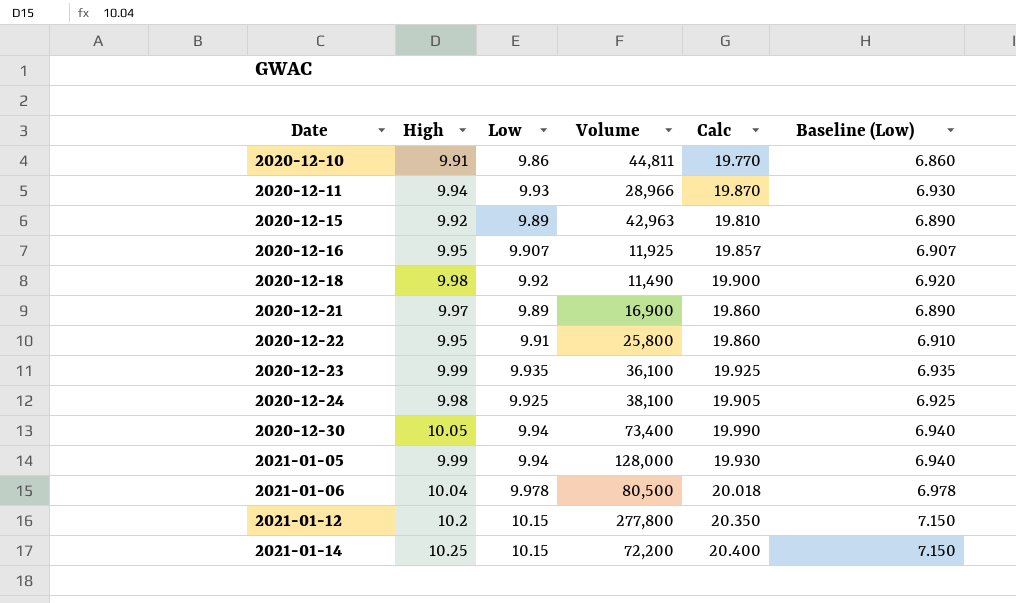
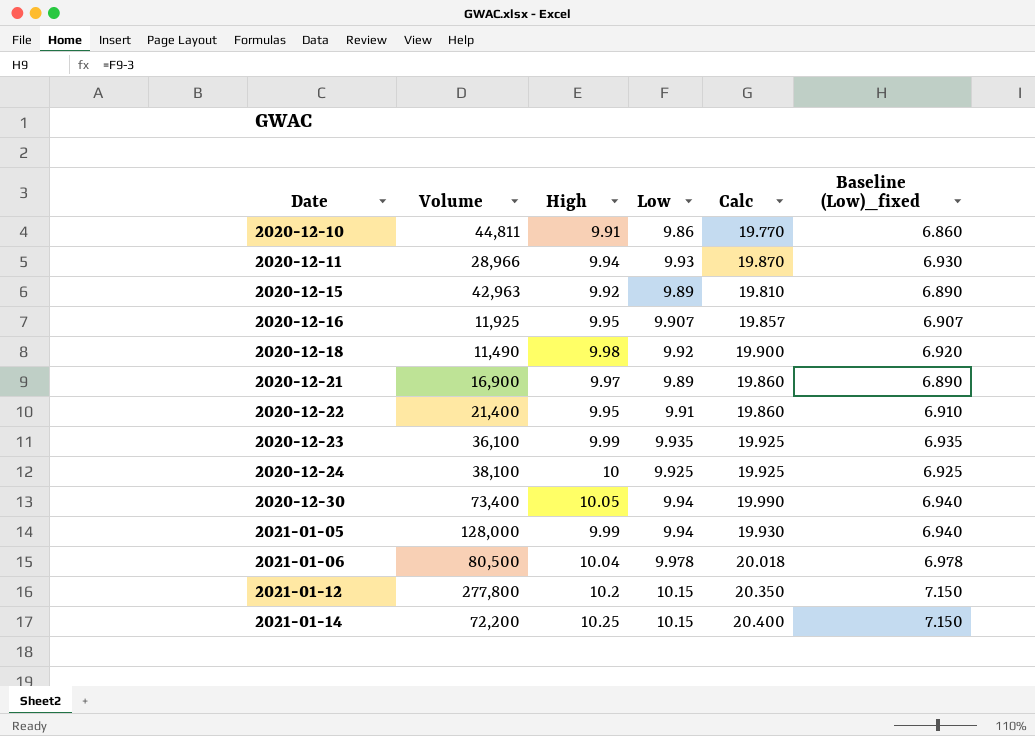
column Volume | position: 4 -> 2
column name: Baseline (Low) -> Baseline (Low)_fixed
2020-12-22 | Volume: 25,800 -> 21,400
2020-12-24 | High: 9.98 -> 10
2020-12-24 | Calc: 19.905 -> 19.925

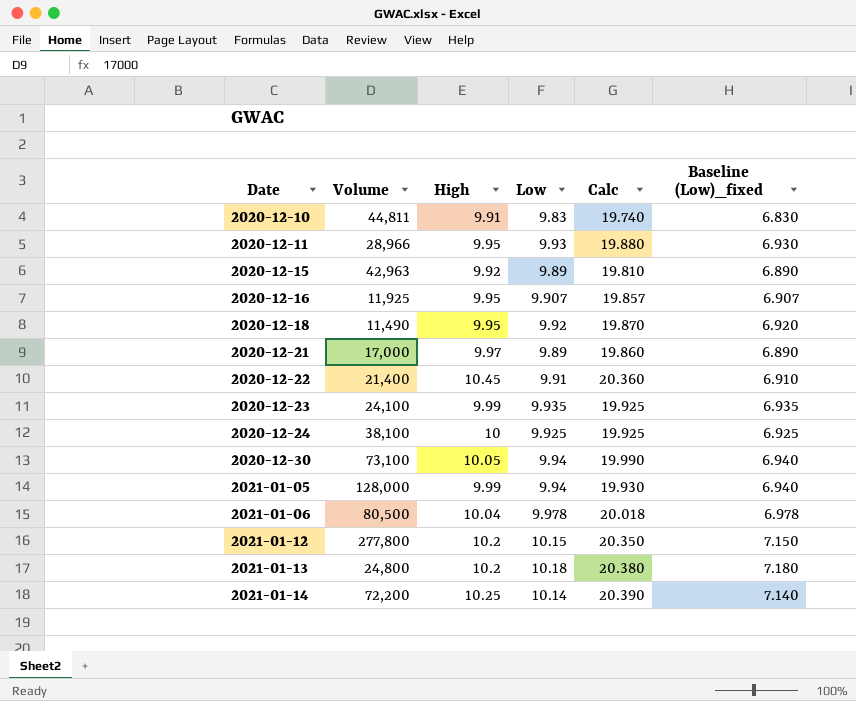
2020-12-10 | Low: 9.86 -> 9.83
2020-12-10 | Calc: 19.770 -> 19.740
2020-12-10 | Baseline (Low)_fixed: 6.860 -> 6.830
2020-12-11 | High: 9.94 -> 9.95
2020-12-11 | Calc: 19.870 -> 19.880
2020-12-18 | High: 9.98 -> 9.95
2020-12-18 | Calc: 19.900 -> 19.870
2020-12-21 | Volume: 16,900 -> 17,000
2020-12-22 | High: 9.95 -> 10.45
2020-12-22 | Calc: 19.860 -> 20.360
2020-12-23 | Volume: 36,100 -> 24,100
2020-12-30 | Volume: 73,400 -> 73,100
row 2021-01-13: none -> 24,800 | 10.2 | 10.18 | 20.380 | 7.180
2021-01-14 | Low: 10.15 -> 10.14
2021-01-14 | Calc: 20.400 -> 20.390
2021-01-14 | Baseline (Low)_fixed: 7.150 -> 7.140

